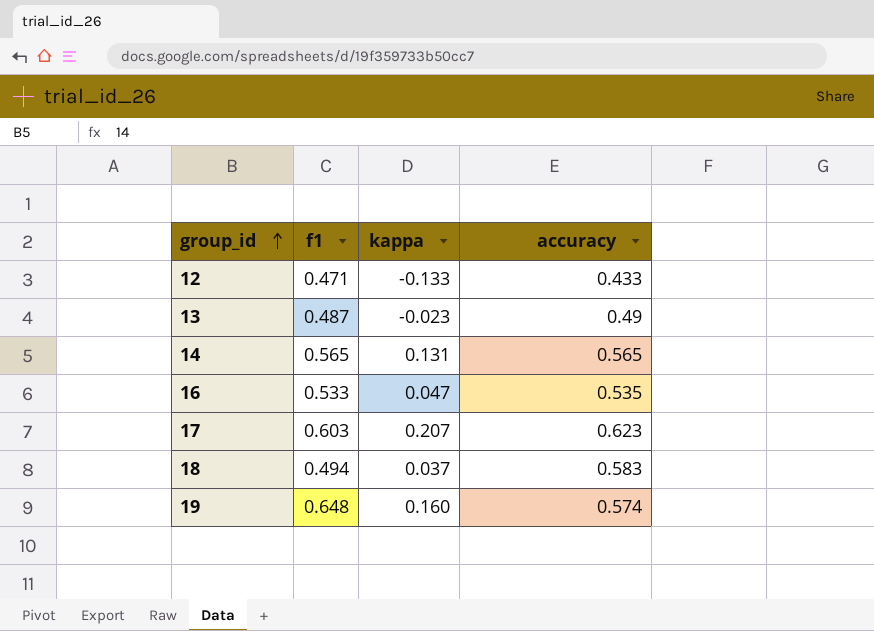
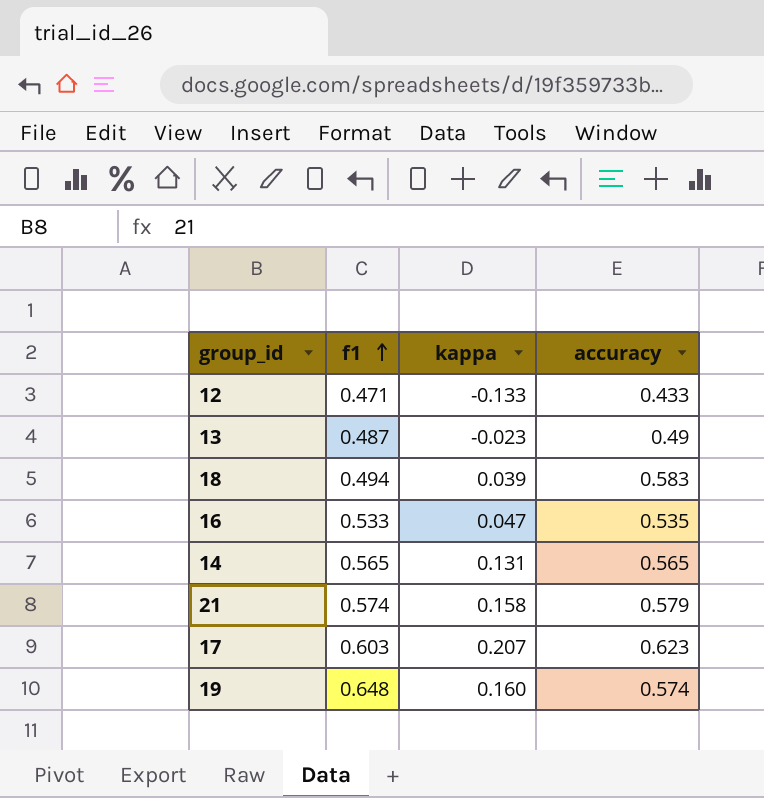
row order: group_id ascending -> f1 ascending
18 | kappa: 0.037 -> 0.039
row 21: none -> 0.574 | 0.158 | 0.579

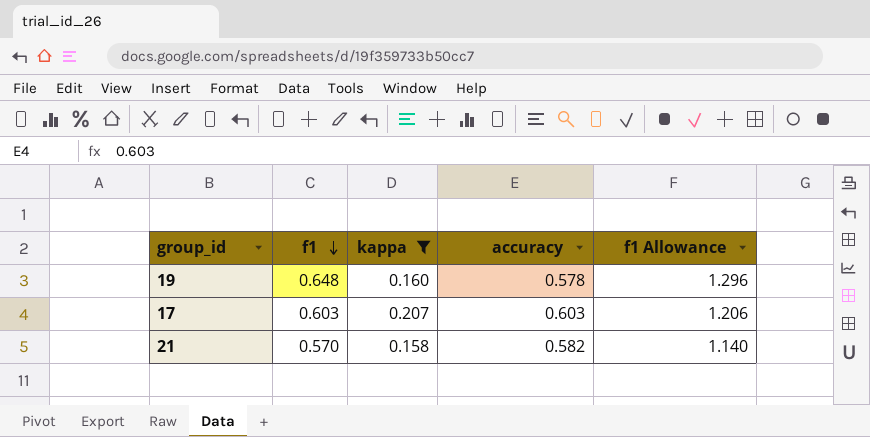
filter: none -> kappa >= 0.158
row order: f1 ascending -> f1 descending
column f1 Allowance | formula: none -> [f1] * 2
19 | accuracy: 0.574 -> 0.578
17 | accuracy: 0.623 -> 0.603
21 | f1: 0.574 -> 0.570
21 | accuracy: 0.579 -> 0.582

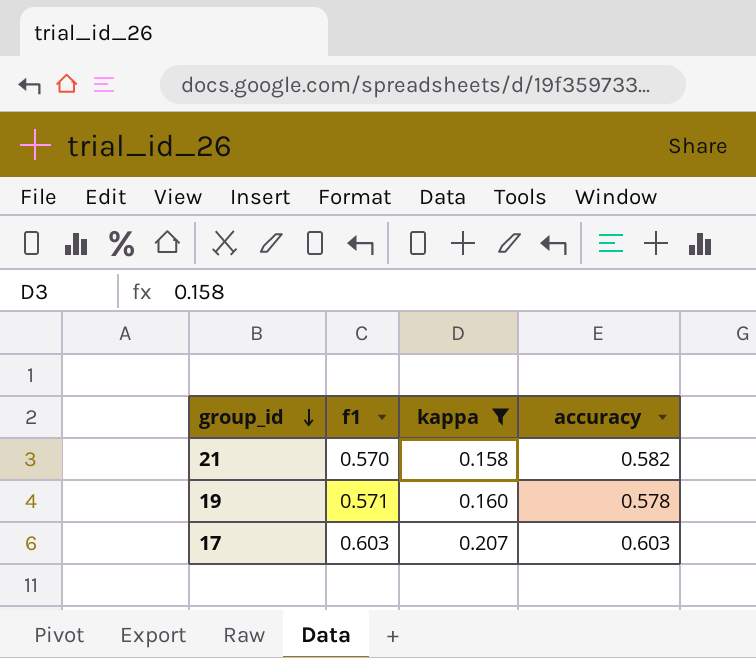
row order: f1 descending -> group_id descending
column f1 Allowance | formula: [f1] * 2 -> none
19 | f1: 0.648 -> 0.571

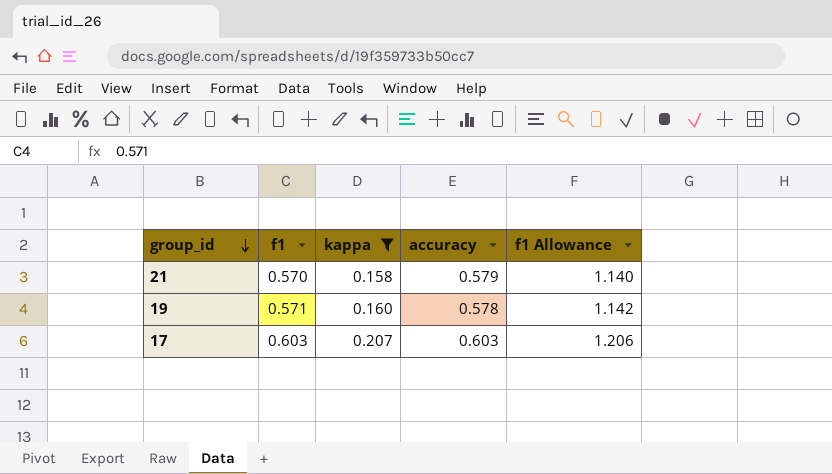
column f1 Allowance | formula: none -> [f1] * 2
21 | accuracy: 0.582 -> 0.579

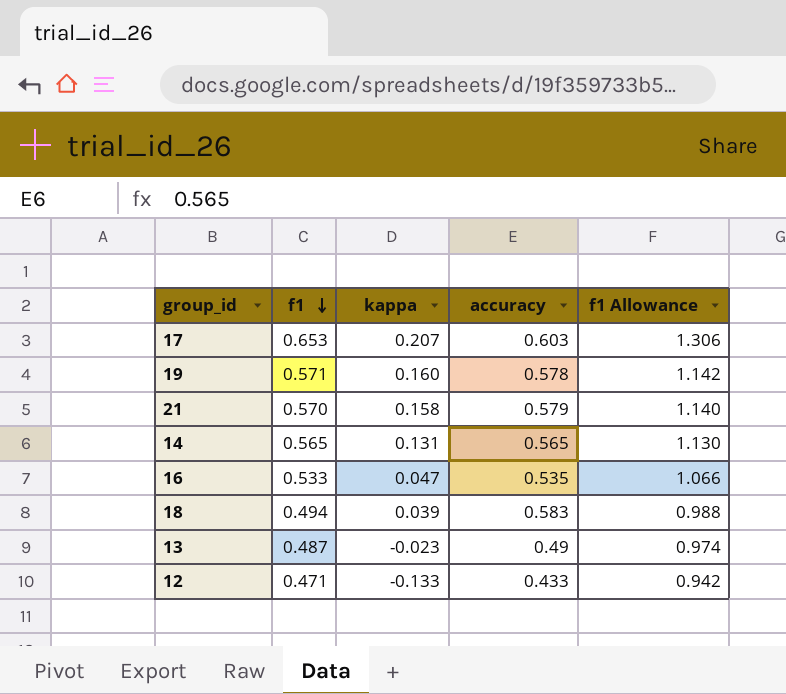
filter: kappa >= 0.158 -> none
row order: group_id descending -> f1 descending
17 | f1: 0.603 -> 0.653
17 | f1 Allowance: 1.206 -> 1.306

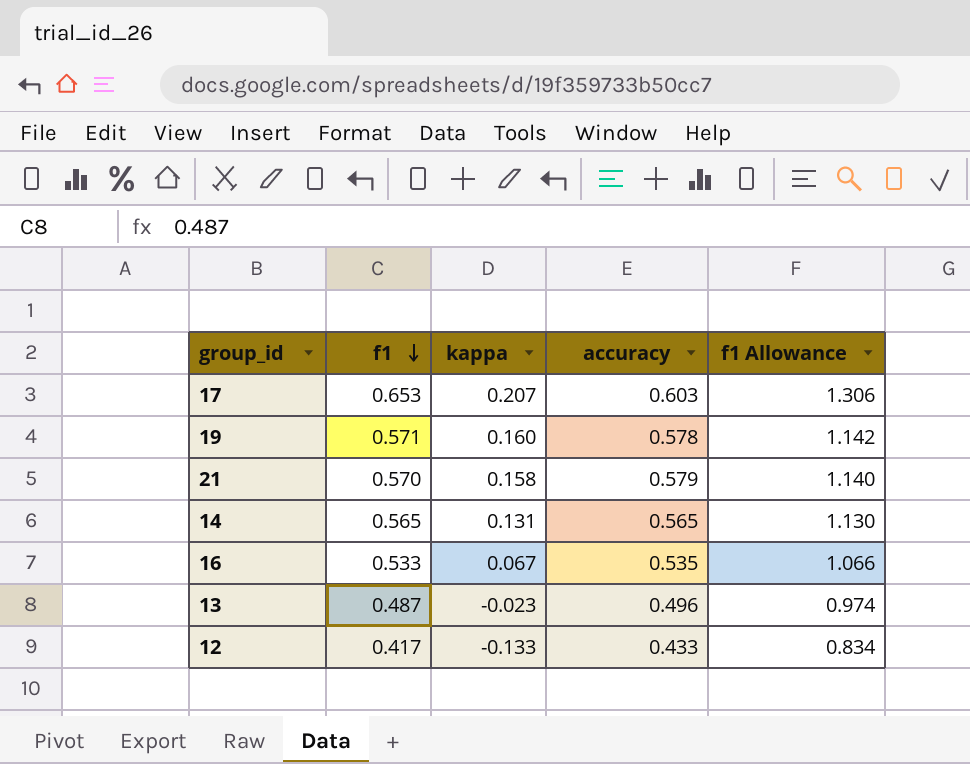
row 18: 0.494 | 0.039 | 0.583 | 0.988 -> none
16 | kappa: 0.047 -> 0.067
13 | accuracy: 0.49 -> 0.496
12 | f1: 0.471 -> 0.417
12 | f1 Allowance: 0.942 -> 0.834

